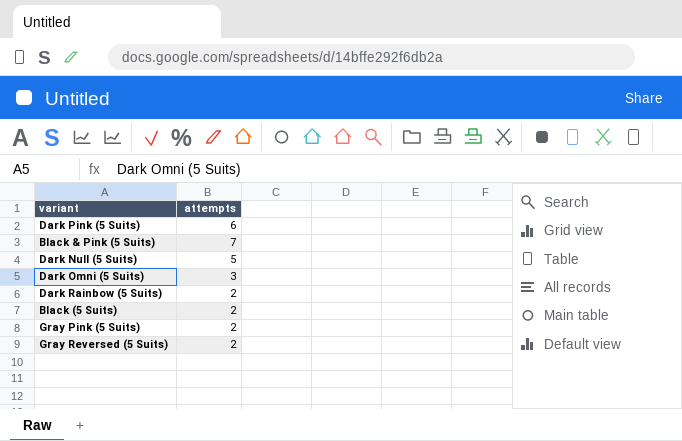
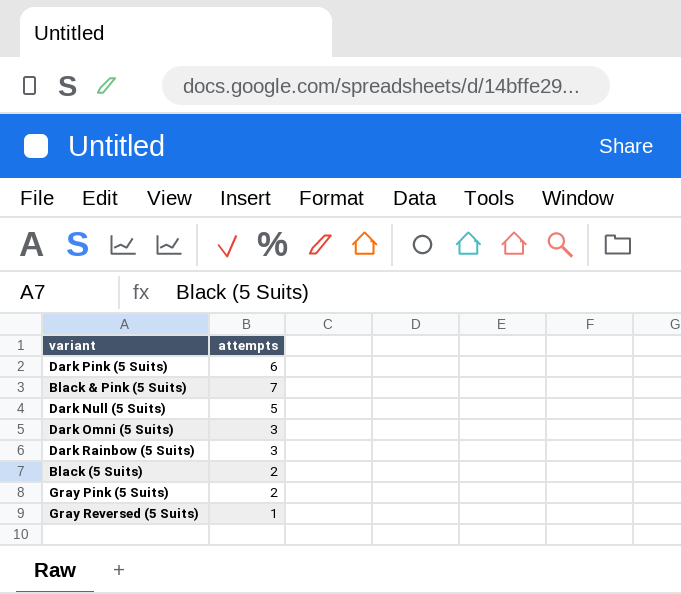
Dark Rainbow (5 Suits) | attempts: 2 -> 3
Gray Reversed (5 Suits) | attempts: 2 -> 1

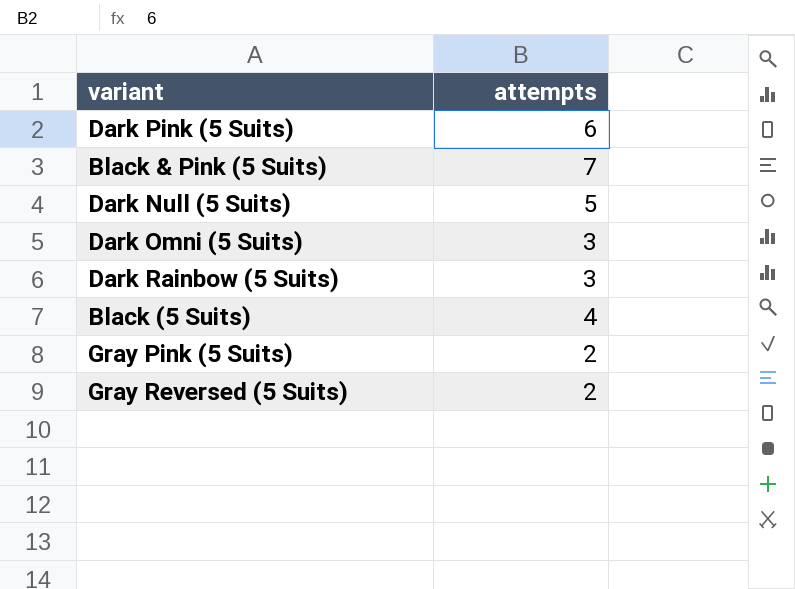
Black (5 Suits) | attempts: 2 -> 4
Gray Reversed (5 Suits) | attempts: 1 -> 2

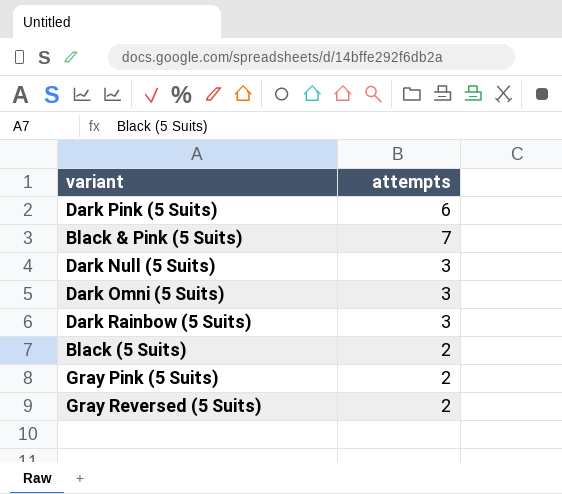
Dark Null (5 Suits) | attempts: 5 -> 3
Black (5 Suits) | attempts: 4 -> 2

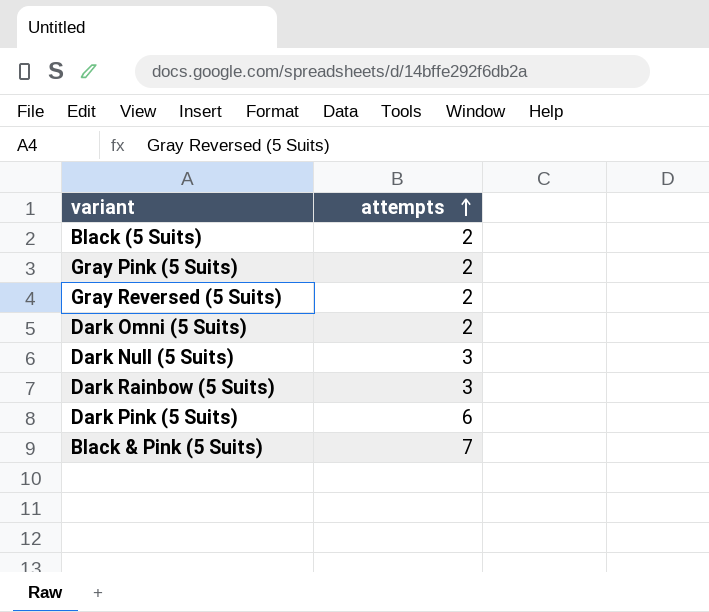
row order: none -> attempts ascending
Dark Omni (5 Suits) | attempts: 3 -> 2

